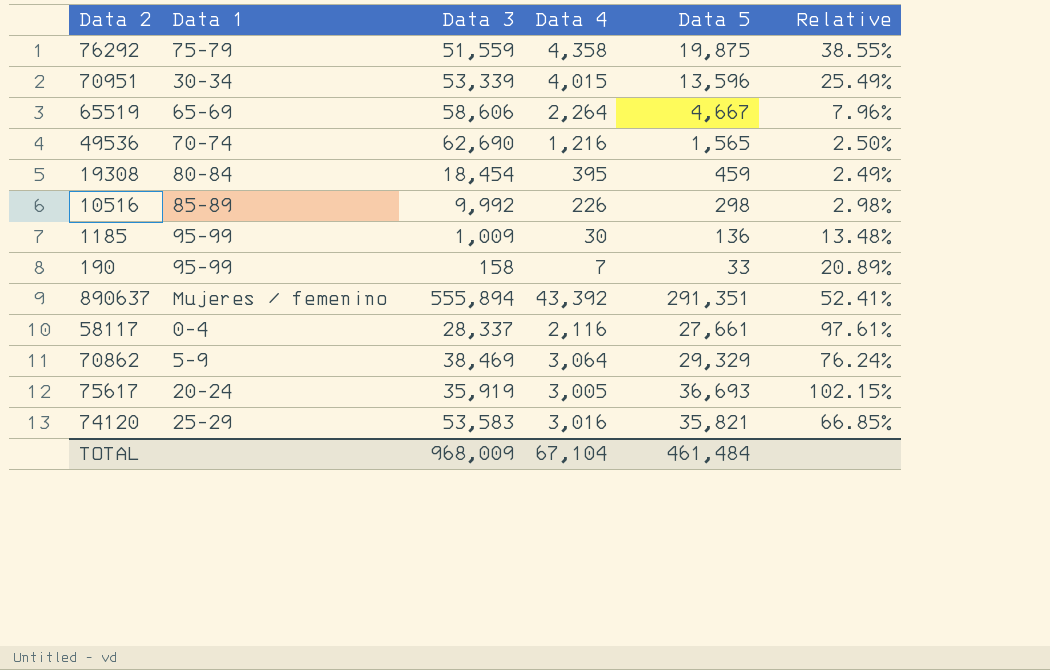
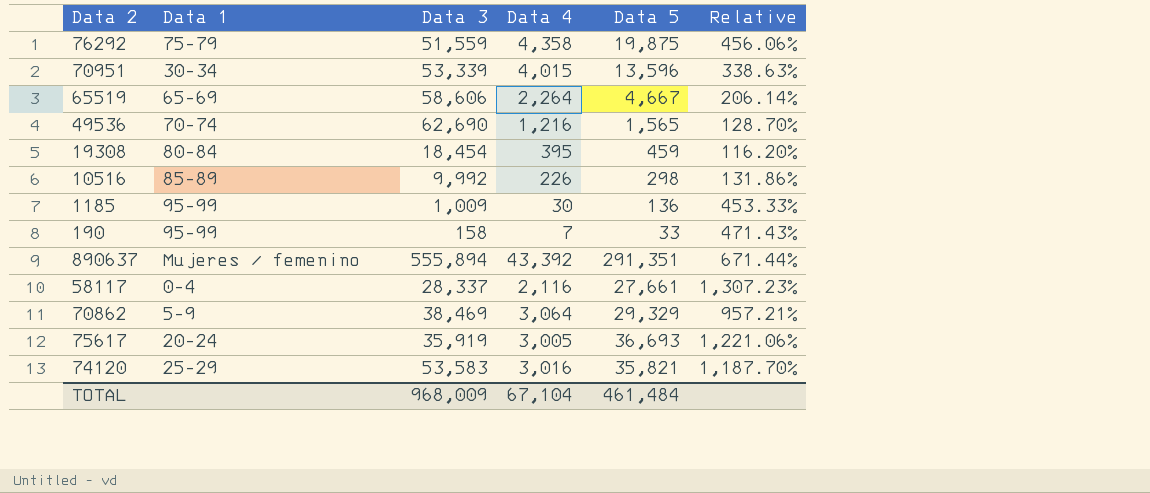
column Relative | formula: [Data 5] / [Data 3] -> [Data 5] / [Data 4]

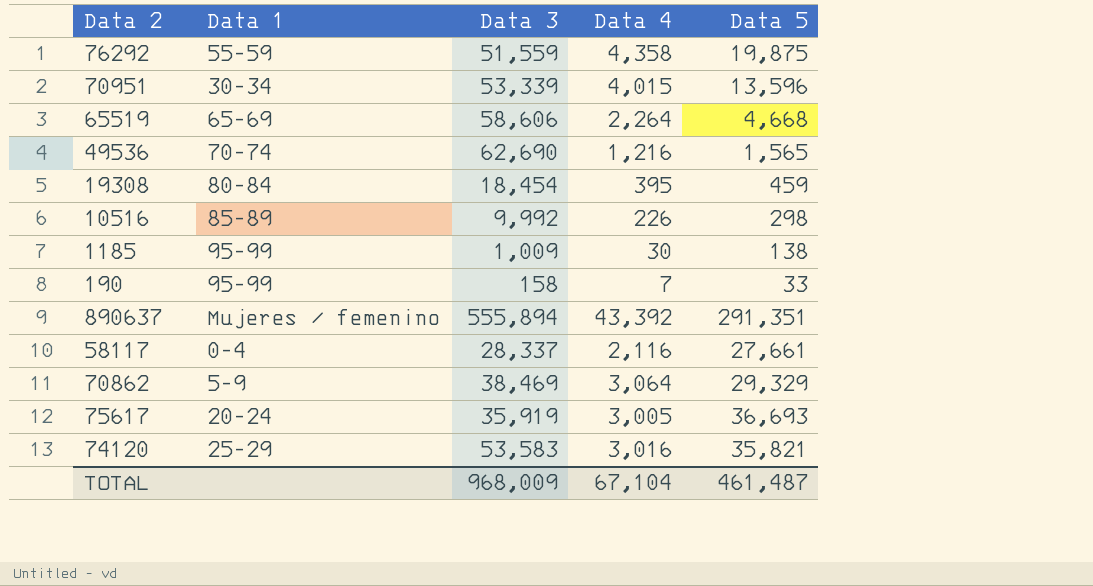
column Relative | formula: [Data 5] / [Data 4] -> none
76292 | Data 1: 75-79 -> 55-59
65519 | Data 5: 4,667 -> 4,668
1185 | Data 5: 136 -> 138
TOTAL | Data 5: 461,484 -> 461,487

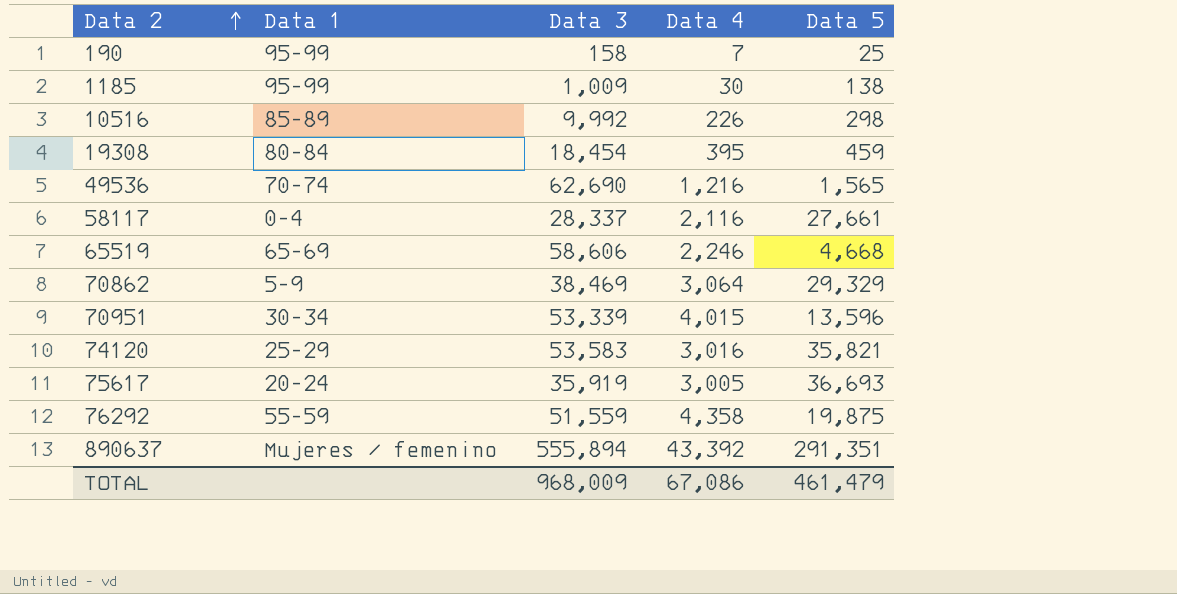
row order: none -> Data 2 ascending
190 | Data 5: 33 -> 25
65519 | Data 4: 2,264 -> 2,246
TOTAL | Data 4: 67,104 -> 67,086
TOTAL | Data 5: 461,487 -> 461,479

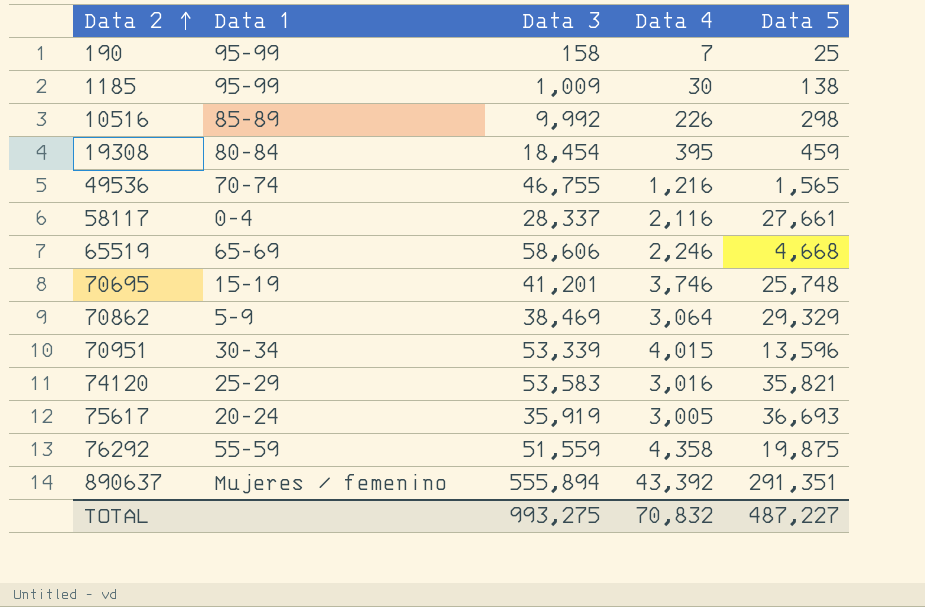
49536 | Data 3: 62,690 -> 46,755
row 70695: none -> 15-19 | 41,201 | 3,746 | 25,748
TOTAL | Data 3: 968,009 -> 993,275
TOTAL | Data 4: 67,086 -> 70,832
TOTAL | Data 5: 461,479 -> 487,227

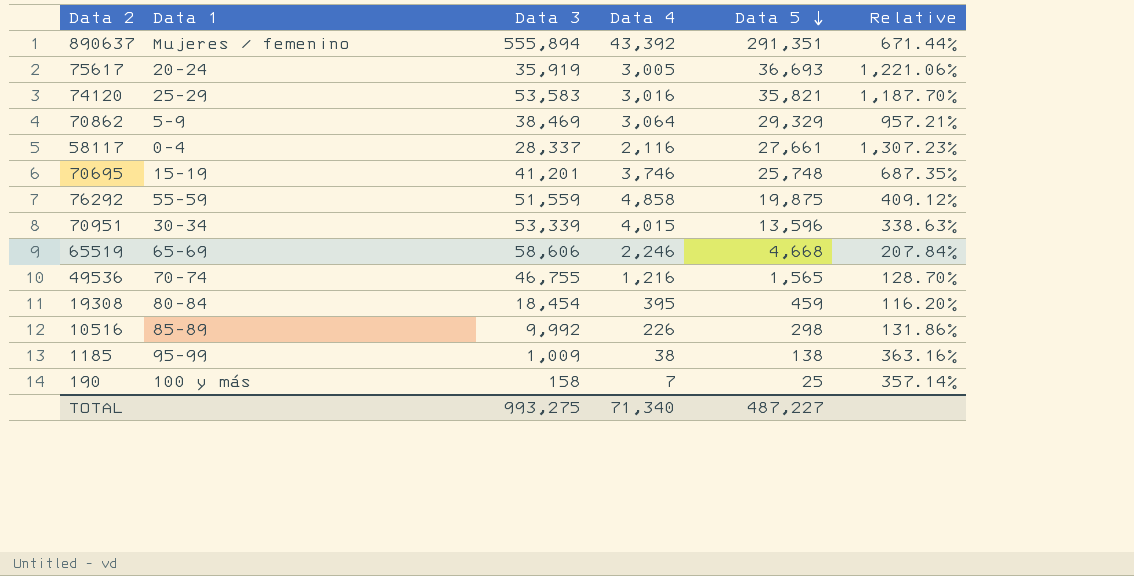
row order: Data 2 ascending -> Data 5 descending
column Relative | formula: none -> [Data 5] / [Data 4]
76292 | Data 4: 4,358 -> 4,858
1185 | Data 4: 30 -> 38
190 | Data 1: 95-99 -> 100 y más
TOTAL | Data 4: 70,832 -> 71,340

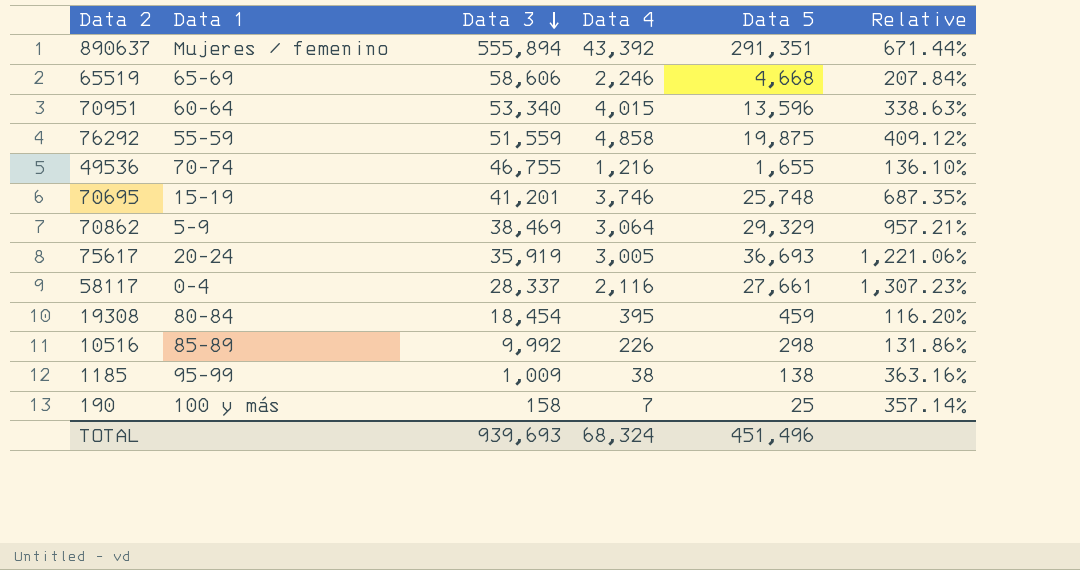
row order: Data 5 descending -> Data 3 descending
row 74120: 25-29 | 53,583 | 3,016 | 35,821 | 1,187.70% -> none
70951 | Data 1: 30-34 -> 60-64
70951 | Data 3: 53,339 -> 53,340
49536 | Data 5: 1,565 -> 1,655
49536 | Relative: 128.70% -> 136.10%
TOTAL | Data 3: 993,275 -> 939,693
TOTAL | Data 4: 71,340 -> 68,324
TOTAL | Data 5: 487,227 -> 451,496

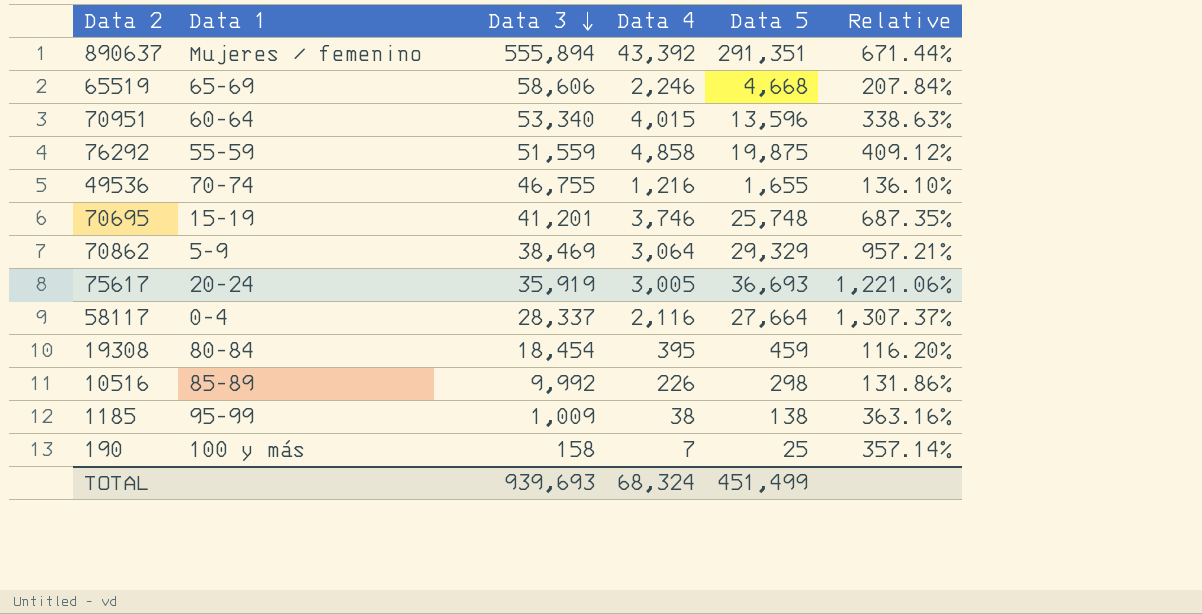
58117 | Data 5: 27,661 -> 27,664
58117 | Relative: 1,307.23% -> 1,307.37%
TOTAL | Data 5: 451,496 -> 451,499

